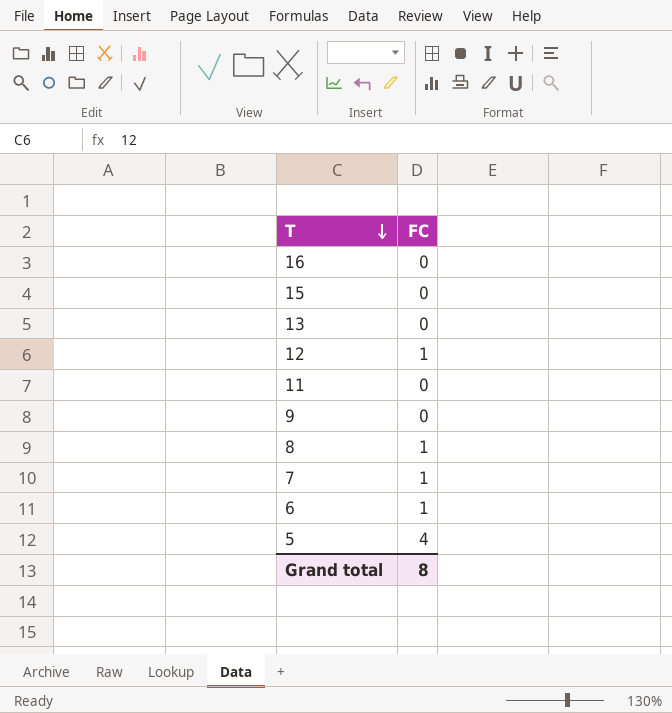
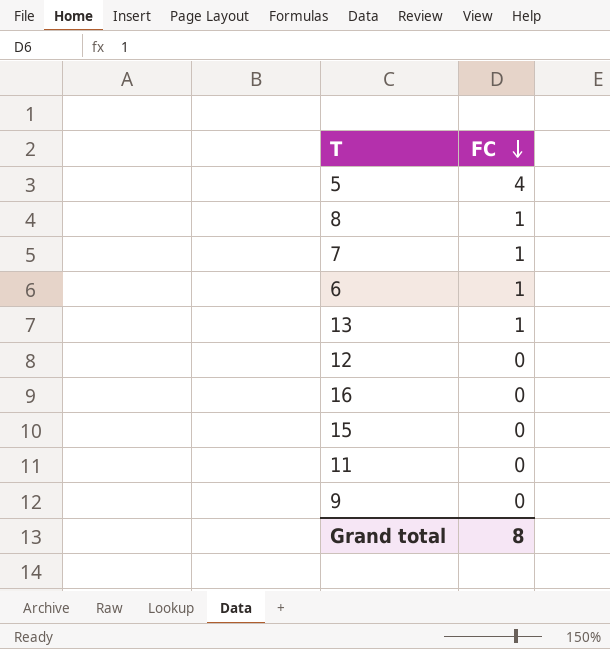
row order: T descending -> FC descending
13 | FC: 0 -> 1
12 | FC: 1 -> 0

